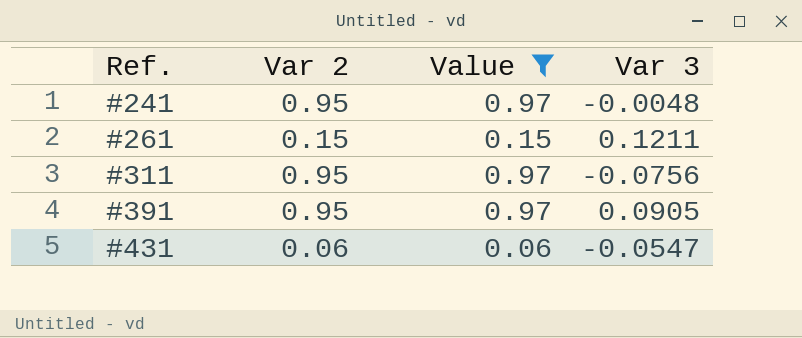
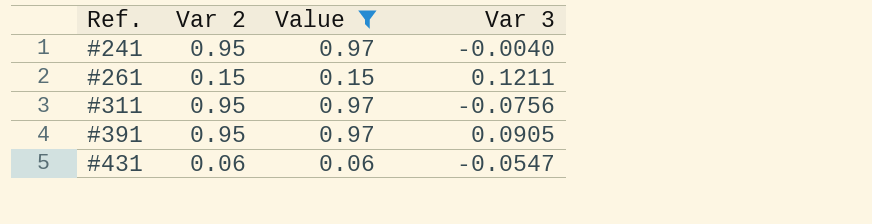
#241 | Var 3: -0.0048 -> -0.0040

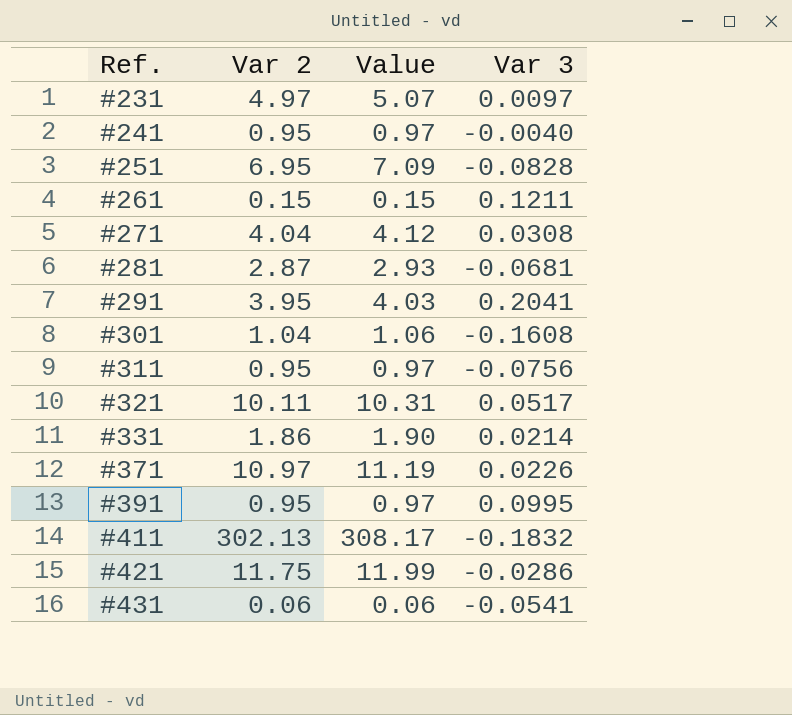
filter: Value <= 0.97 -> none
#391 | Var 3: 0.0905 -> 0.0995
#431 | Var 3: -0.0547 -> -0.0541

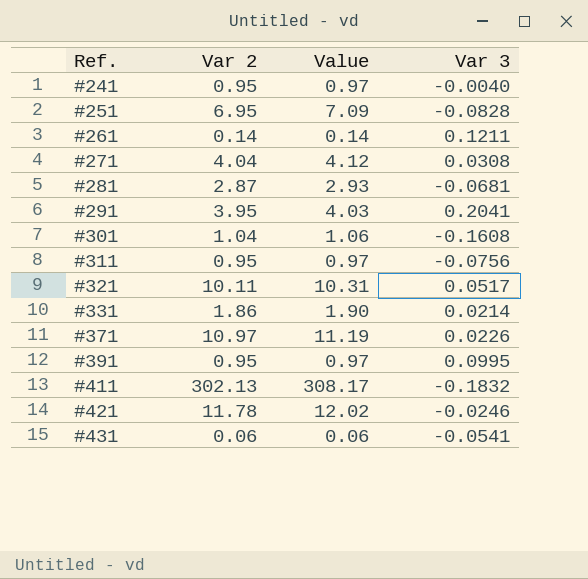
row #231: 4.97 | 5.07 | 0.0097 -> none
#261 | Var 2: 0.15 -> 0.14
#261 | Value: 0.15 -> 0.14
#421 | Var 2: 11.75 -> 11.78
#421 | Value: 11.99 -> 12.02
#421 | Var 3: -0.0286 -> -0.0246

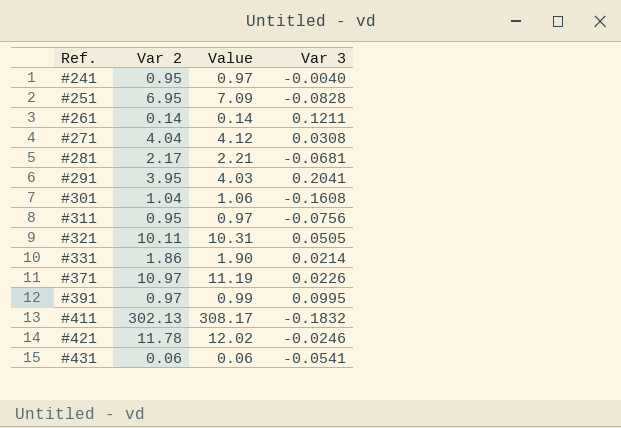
#281 | Var 2: 2.87 -> 2.17
#281 | Value: 2.93 -> 2.21
#321 | Var 3: 0.0517 -> 0.0505
#391 | Var 2: 0.95 -> 0.97
#391 | Value: 0.97 -> 0.99

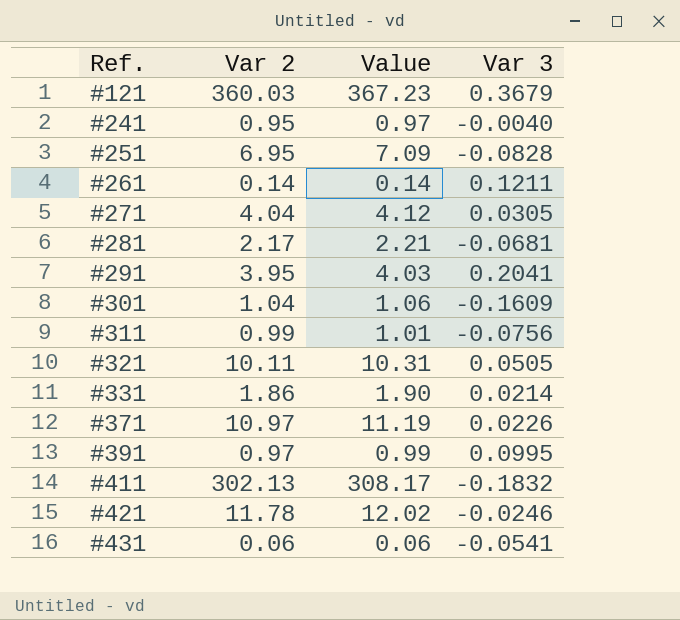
row #121: none -> 360.03 | 367.23 | 0.3679
#271 | Var 3: 0.0308 -> 0.0305
#301 | Var 3: -0.1608 -> -0.1609
#311 | Var 2: 0.95 -> 0.99
#311 | Value: 0.97 -> 1.01

